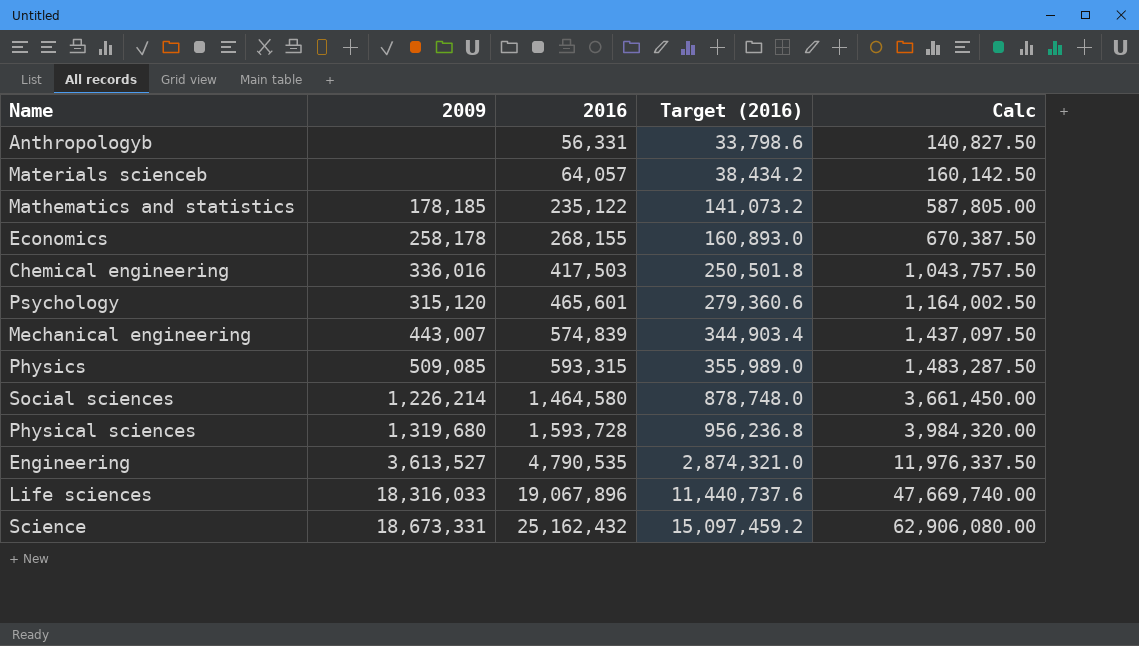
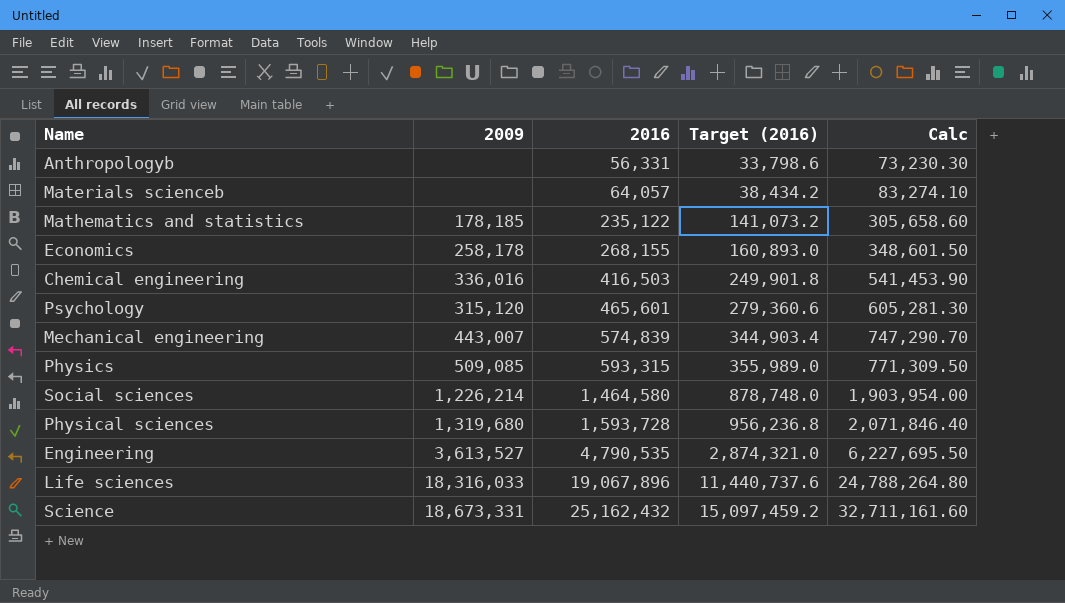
column Calc | formula: [2016] * 2.5 -> [2016] * 1.3
Chemical engineering | 2016: 417,503 -> 416,503
Chemical engineering | Target (2016): 250,501.8 -> 249,901.8

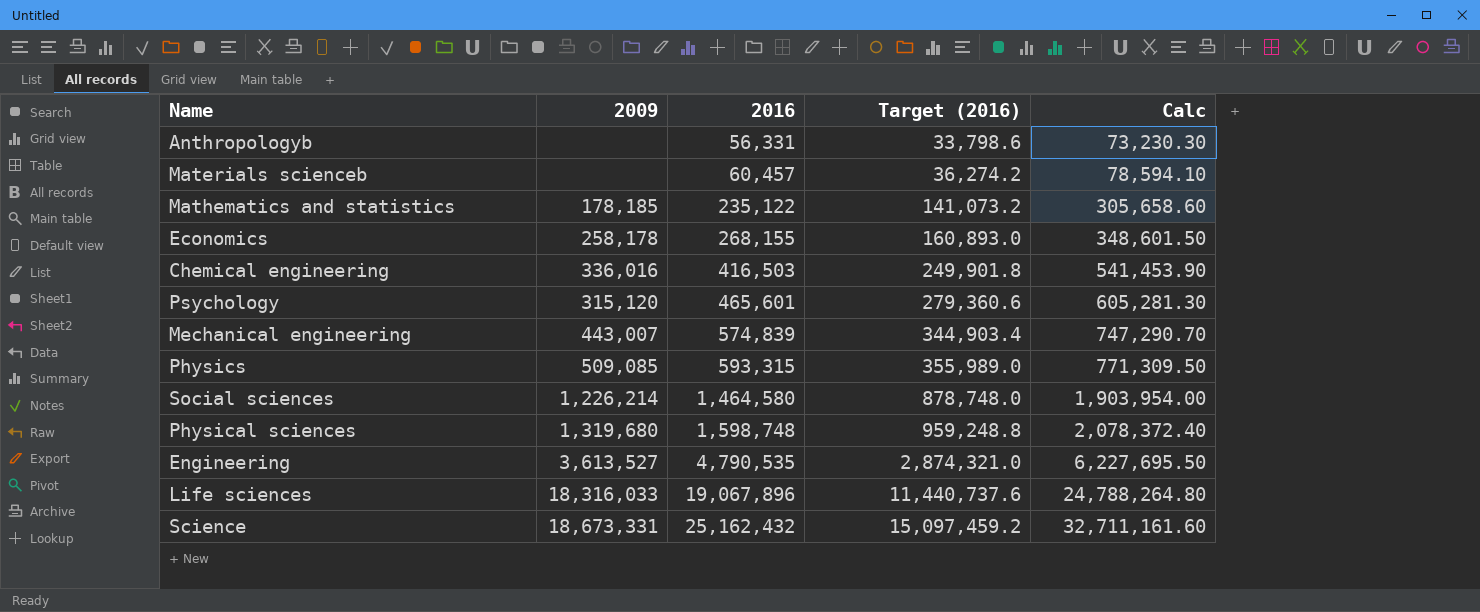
Materials scienceb | 2016: 64,057 -> 60,457
Materials scienceb | Target (2016): 38,434.2 -> 36,274.2
Materials scienceb | Calc: 83,274.10 -> 78,594.10
Physical sciences | 2016: 1,593,728 -> 1,598,748
Physical sciences | Target (2016): 956,236.8 -> 959,248.8
Physical sciences | Calc: 2,071,846.40 -> 2,078,372.40

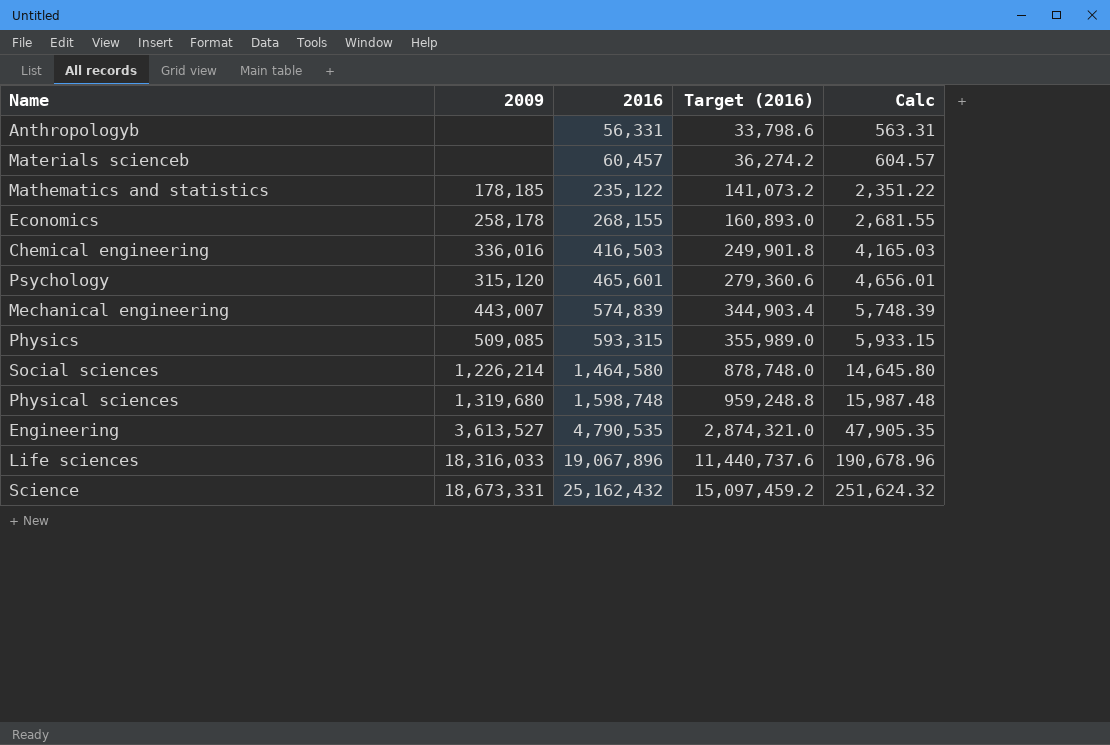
column Calc | formula: [2016] * 1.3 -> [2016] * 0.01

